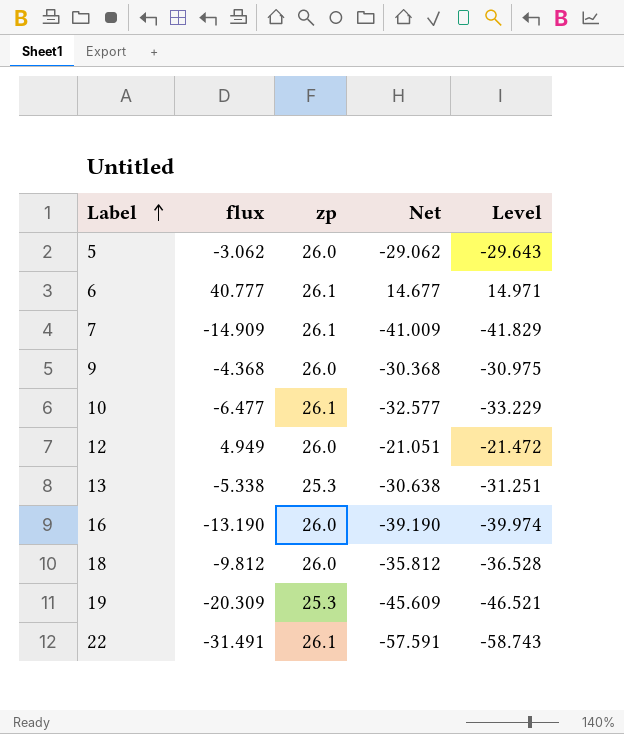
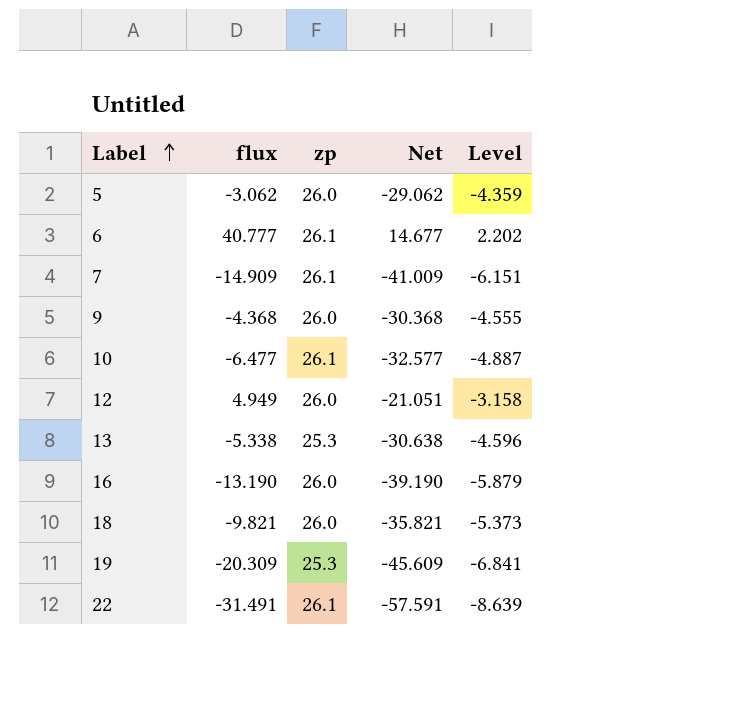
column Level | formula: [Net] * 1.02 -> [Net] * 0.15
18 | flux: -9.812 -> -9.821
18 | Net: -35.812 -> -35.821

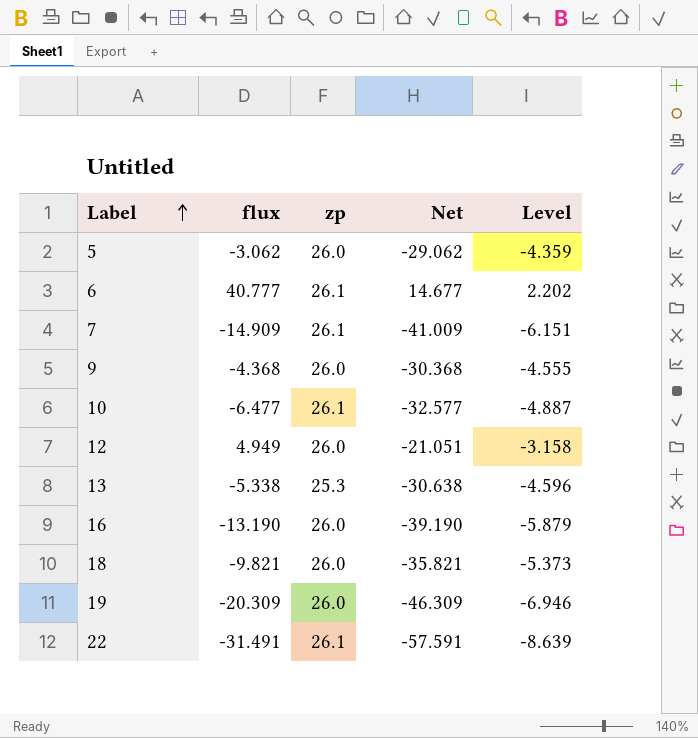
19 | zp: 25.3 -> 26.0
19 | Net: -45.609 -> -46.309
19 | Level: -6.841 -> -6.946

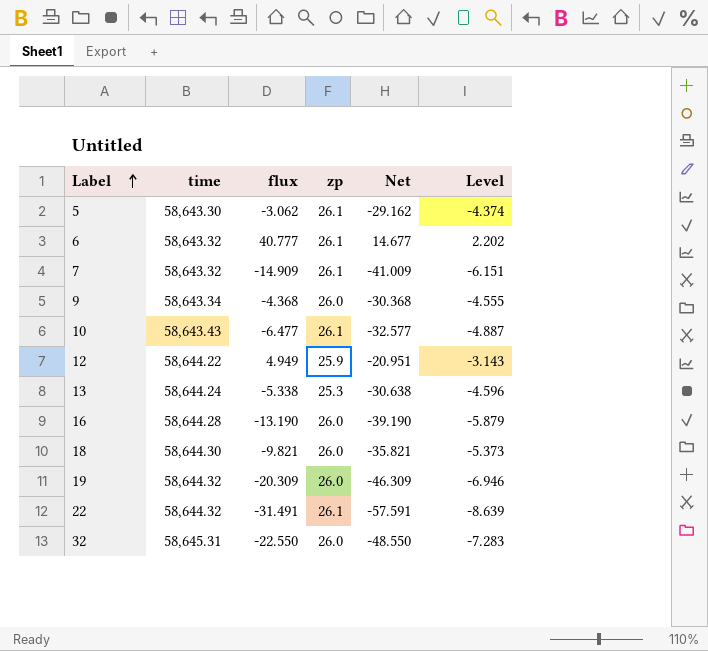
column time | position: none -> 2
5 | zp: 26.0 -> 26.1
5 | Net: -29.062 -> -29.162
5 | Level: -4.359 -> -4.374
12 | zp: 26.0 -> 25.9
12 | Net: -21.051 -> -20.951
12 | Level: -3.158 -> -3.143
row 32: none -> 58,645.31 | -22.550 | 26.0 | -48.550 | -7.283

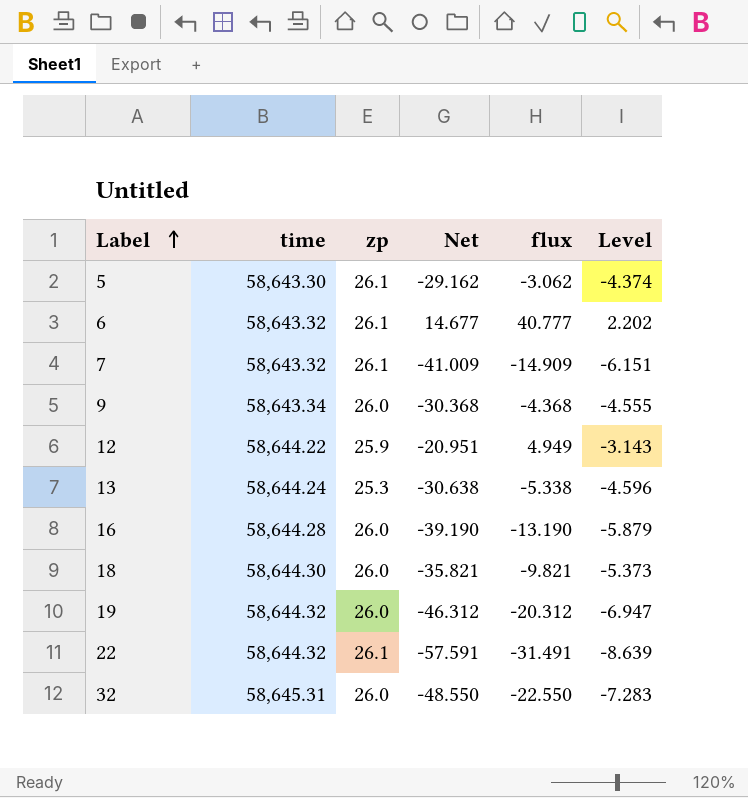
column flux | position: 3 -> 5
row 10: 58,643.43 | -6.477 | 26.1 | -32.577 | -4.887 -> none
19 | Net: -46.309 -> -46.312
19 | flux: -20.309 -> -20.312
19 | Level: -6.946 -> -6.947

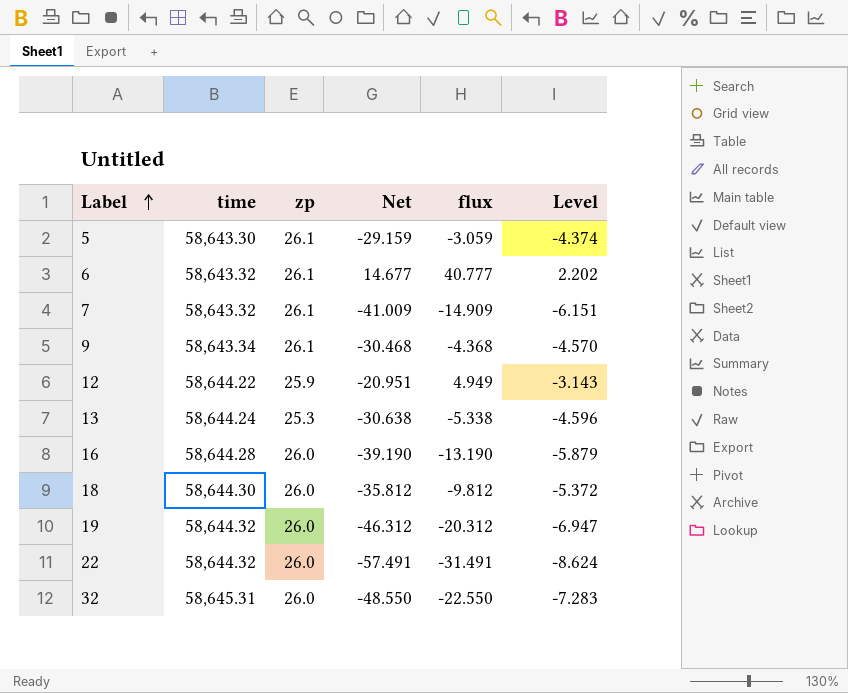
5 | Net: -29.162 -> -29.159
5 | flux: -3.062 -> -3.059
9 | zp: 26.0 -> 26.1
9 | Net: -30.368 -> -30.468
9 | Level: -4.555 -> -4.570
18 | Net: -35.821 -> -35.812
18 | flux: -9.821 -> -9.812
18 | Level: -5.373 -> -5.372
22 | zp: 26.1 -> 26.0
22 | Net: -57.591 -> -57.491
22 | Level: -8.639 -> -8.624

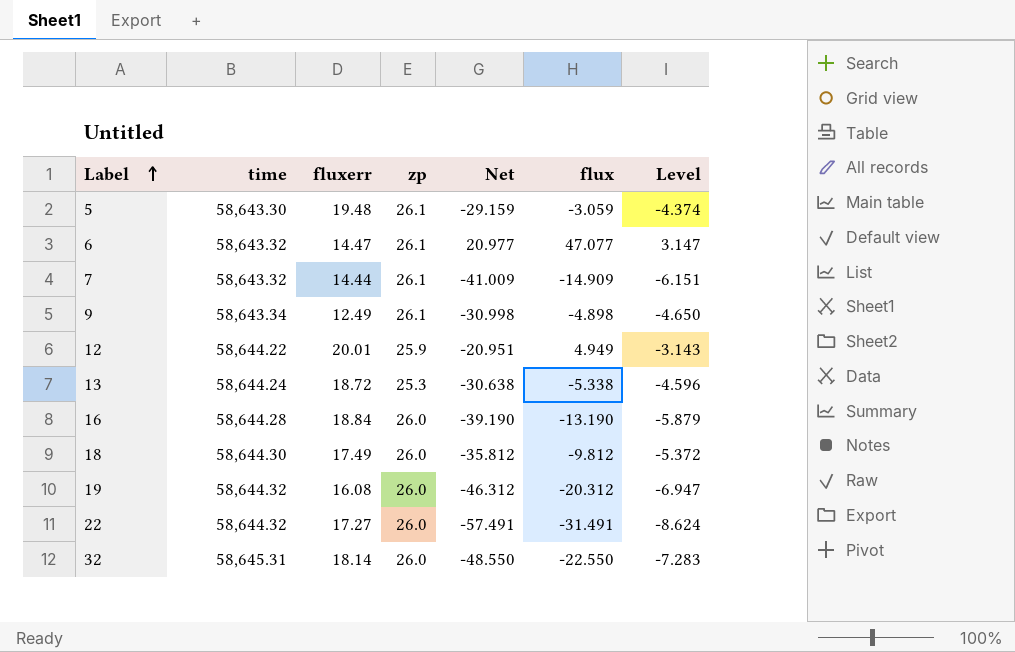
column fluxerr | position: none -> 3
6 | Net: 14.677 -> 20.977
6 | flux: 40.777 -> 47.077
6 | Level: 2.202 -> 3.147
9 | Net: -30.468 -> -30.998
9 | flux: -4.368 -> -4.898
9 | Level: -4.570 -> -4.650

